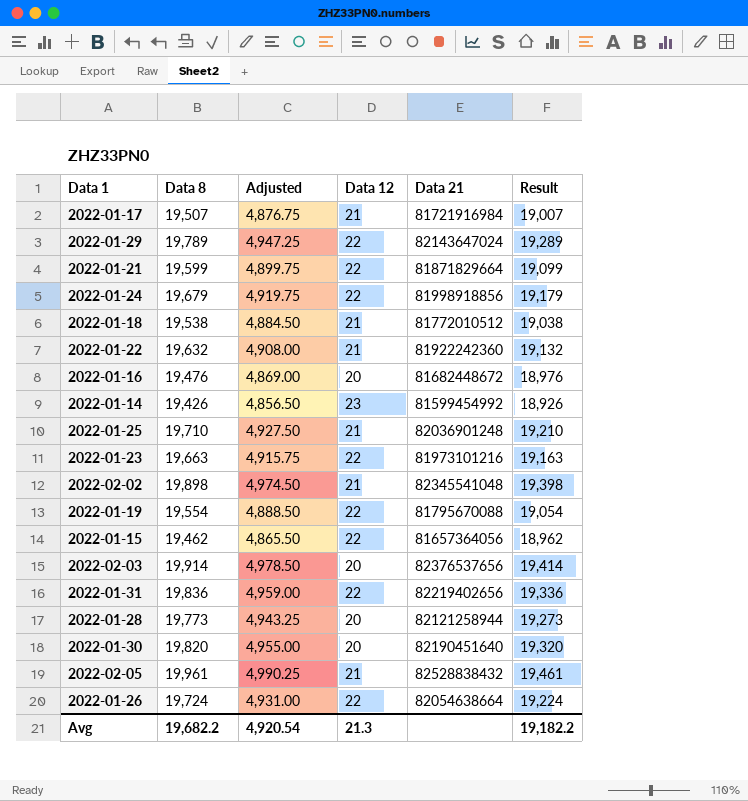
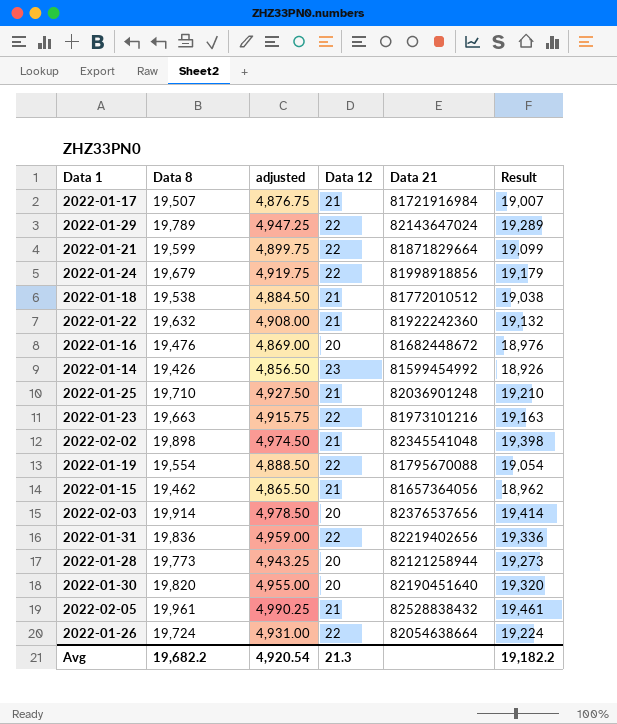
column name: Adjusted -> adjusted
2022-01-15 | Data 12: 22 -> 21

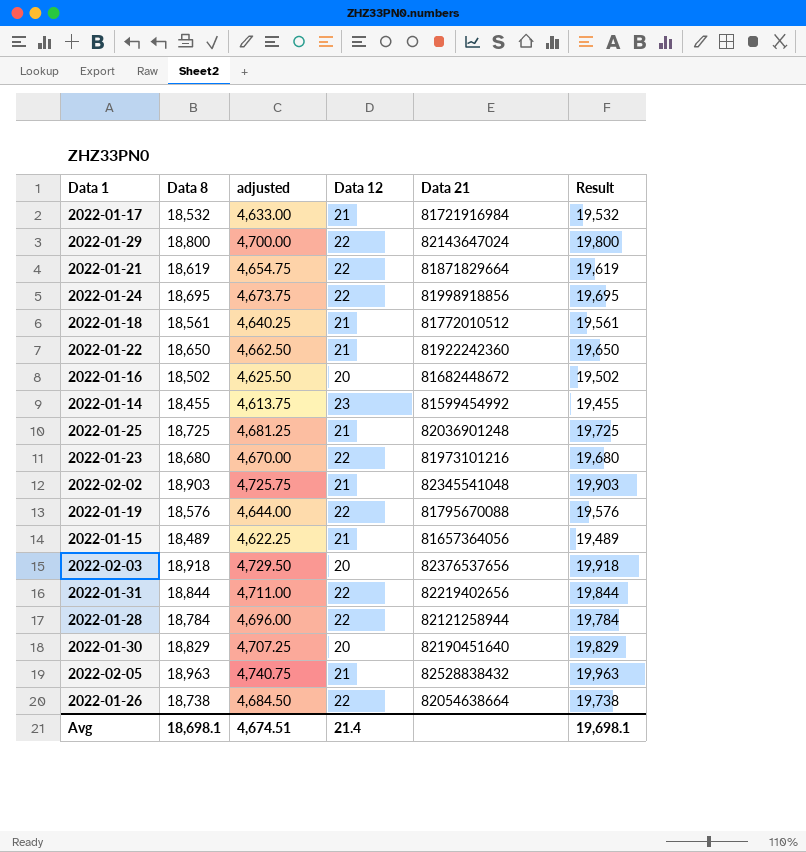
column Result | formula: [Data 8] - 500 -> [Data 8] + 1000
2022-01-17 | Data 8: 19,507 -> 18,532
2022-01-17 | adjusted: 4,876.75 -> 4,633.00
2022-01-29 | Data 8: 19,789 -> 18,800
2022-01-29 | adjusted: 4,947.25 -> 4,700.00
2022-01-21 | Data 8: 19,599 -> 18,619
2022-01-21 | adjusted: 4,899.75 -> 4,654.75
2022-01-24 | Data 8: 19,679 -> 18,695
2022-01-24 | adjusted: 4,919.75 -> 4,673.75
2022-01-18 | Data 8: 19,538 -> 18,561
2022-01-18 | adjusted: 4,884.50 -> 4,640.25
2022-01-22 | Data 8: 19,632 -> 18,650
2022-01-22 | adjusted: 4,908.00 -> 4,662.50
2022-01-16 | Data 8: 19,476 -> 18,502
2022-01-16 | adjusted: 4,869.00 -> 4,625.50
2022-01-14 | Data 8: 19,426 -> 18,455
2022-01-14 | adjusted: 4,856.50 -> 4,613.75
2022-01-25 | Data 8: 19,710 -> 18,725
2022-01-25 | adjusted: 4,927.50 -> 4,681.25
2022-01-23 | Data 8: 19,663 -> 18,680
2022-01-23 | adjusted: 4,915.75 -> 4,670.00
2022-02-02 | Data 8: 19,898 -> 18,903
2022-02-02 | adjusted: 4,974.50 -> 4,725.75
2022-01-19 | Data 8: 19,554 -> 18,576
2022-01-19 | adjusted: 4,888.50 -> 4,644.00
2022-01-15 | Data 8: 19,462 -> 18,489
2022-01-15 | adjusted: 4,865.50 -> 4,622.25
2022-02-03 | Data 8: 19,914 -> 18,918
2022-02-03 | adjusted: 4,978.50 -> 4,729.50
2022-01-31 | Data 8: 19,836 -> 18,844
2022-01-31 | adjusted: 4,959.00 -> 4,711.00
2022-01-28 | Data 8: 19,773 -> 18,784
2022-01-28 | adjusted: 4,943.25 -> 4,696.00
2022-01-28 | Data 12: 20 -> 22
2022-01-30 | Data 8: 19,820 -> 18,829
2022-01-30 | adjusted: 4,955.00 -> 4,707.25
2022-02-05 | Data 8: 19,961 -> 18,963
2022-02-05 | adjusted: 4,990.25 -> 4,740.75
2022-01-26 | Data 8: 19,724 -> 18,738
2022-01-26 | adjusted: 4,931.00 -> 4,684.50
Avg | Data 8: 19,682.2 -> 18,698.1
Avg | adjusted: 4,920.54 -> 4,674.51
Avg | Data 12: 21.3 -> 21.4
Avg | Result: 19,182.2 -> 19,698.1

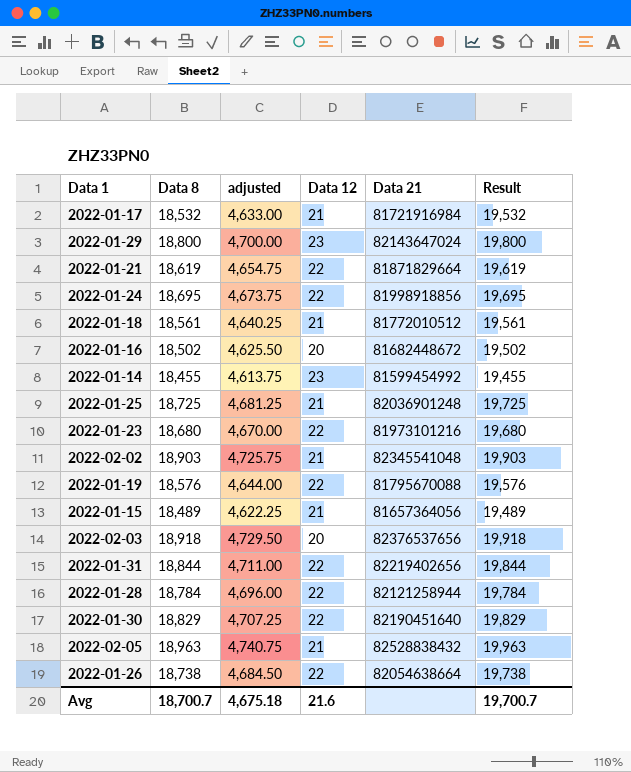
row 2022-01-22: 18,650 | 4,662.50 | 21 | 81922242360 | 19,650 -> none
2022-01-29 | Data 12: 22 -> 23
2022-01-30 | Data 12: 20 -> 22
Avg | Data 8: 18,698.1 -> 18,700.7
Avg | adjusted: 4,674.51 -> 4,675.18
Avg | Data 12: 21.4 -> 21.6
Avg | Result: 19,698.1 -> 19,700.7

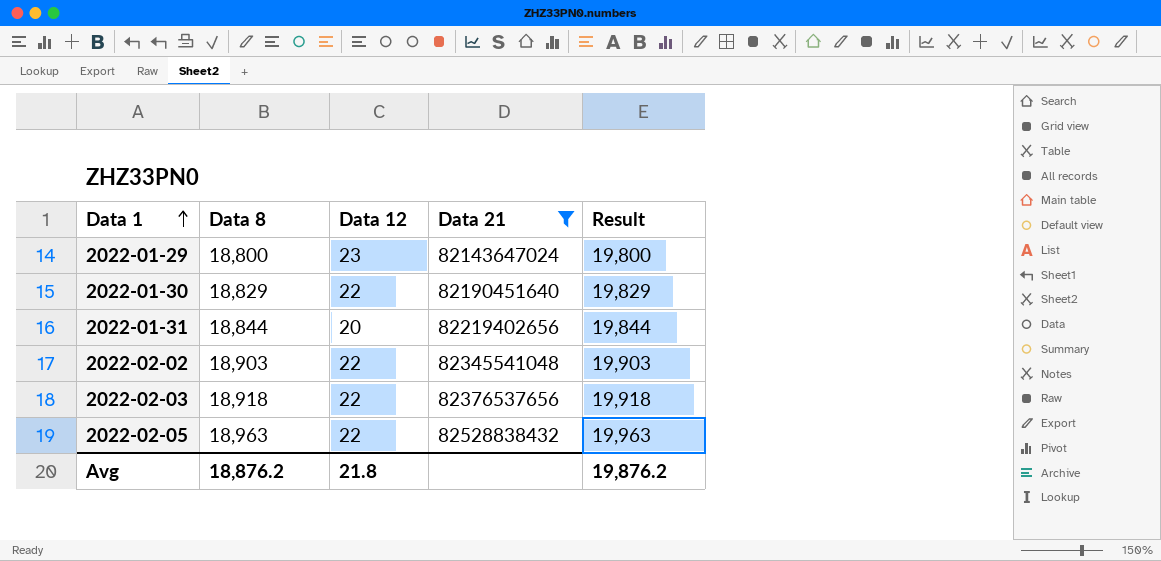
filter: none -> Data 21 >= 82143647024
row order: none -> Data 1 ascending
column adjusted | formula: [Data 8] * 0.25 -> none
2022-01-31 | Data 12: 22 -> 20
2022-02-02 | Data 12: 21 -> 22
2022-02-03 | Data 12: 20 -> 22
2022-02-05 | Data 12: 21 -> 22
Avg | Data 8: 18,700.7 -> 18,876.2
Avg | Data 12: 21.6 -> 21.8
Avg | Result: 19,700.7 -> 19,876.2

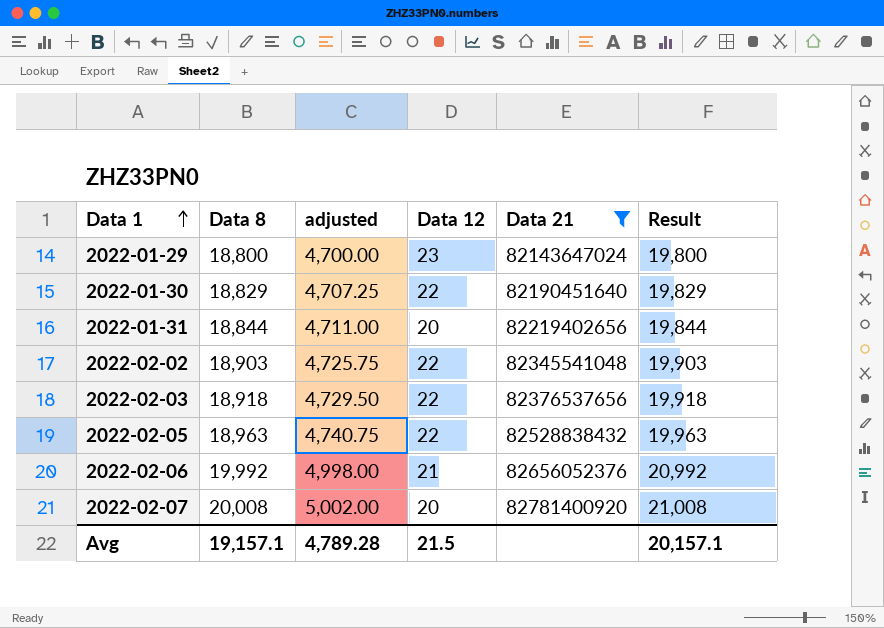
column adjusted | formula: none -> [Data 8] * 0.25
row 2022-02-06: none -> 19,992 | 4,998.00 | 21 | 82656052376 | 20,992
row 2022-02-07: none -> 20,008 | 5,002.00 | 20 | 82781400920 | 21,008
Avg | Data 8: 18,876.2 -> 19,157.1
Avg | Data 12: 21.8 -> 21.5
Avg | Result: 19,876.2 -> 20,157.1

